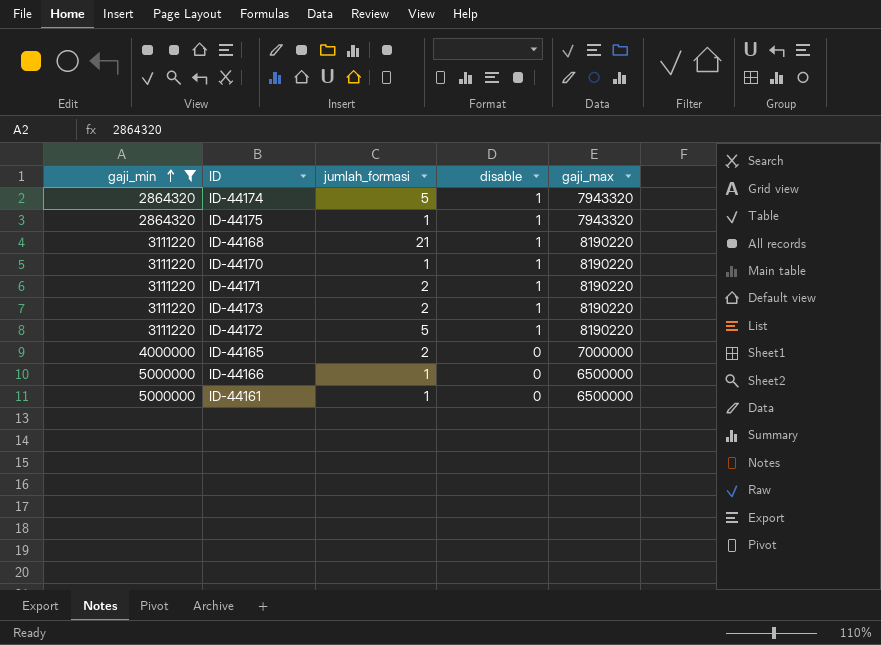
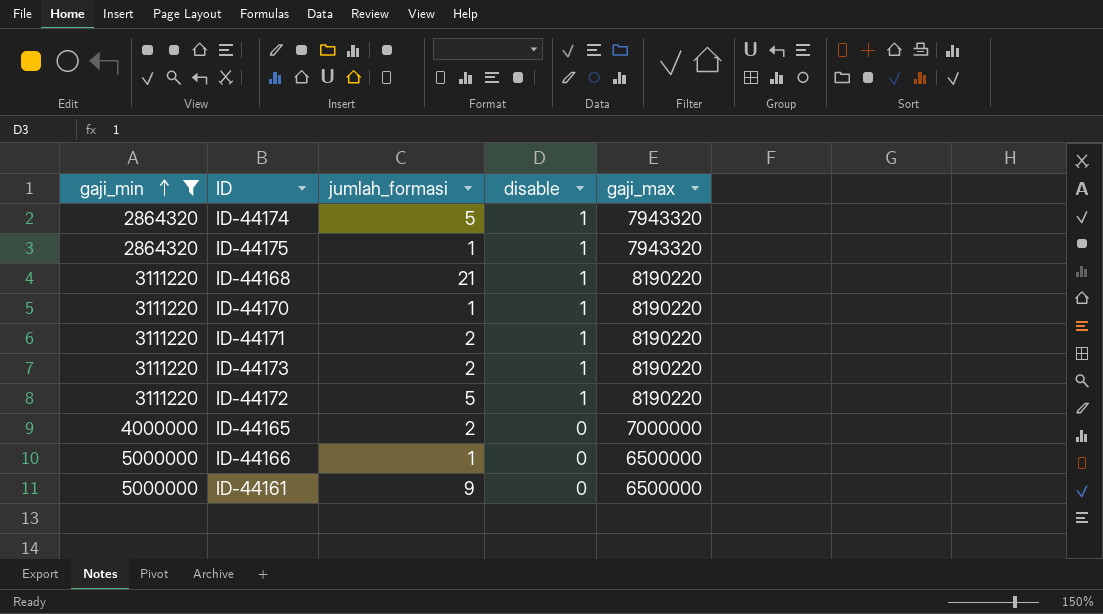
ID-44161 | jumlah_formasi: 1 -> 9

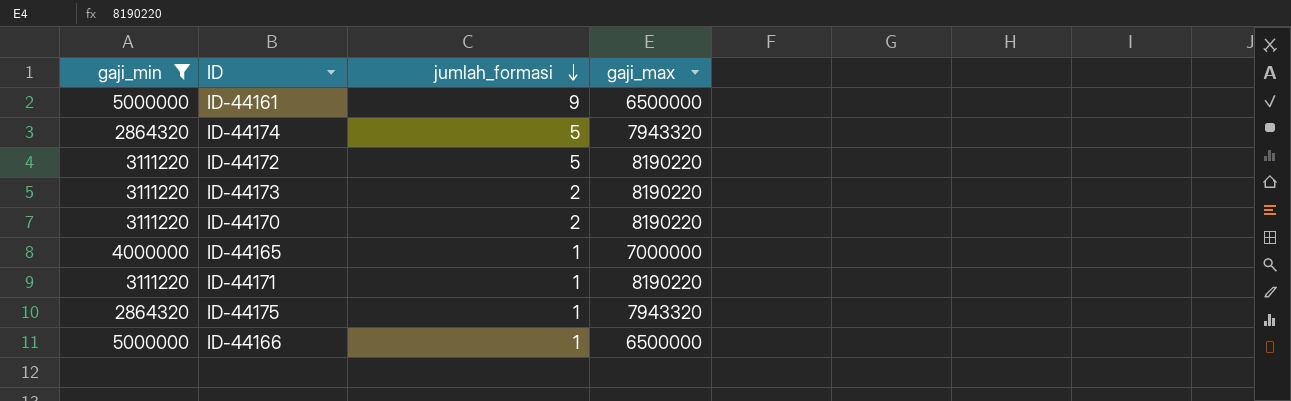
row order: gaji_min ascending -> jumlah_formasi descending
column disable | position: 4 -> none
row ID-44168: 3111220 | 21 | 1 | 8190220 -> none
ID-44170 | jumlah_formasi: 1 -> 2
ID-44165 | jumlah_formasi: 2 -> 1
ID-44171 | jumlah_formasi: 2 -> 1

